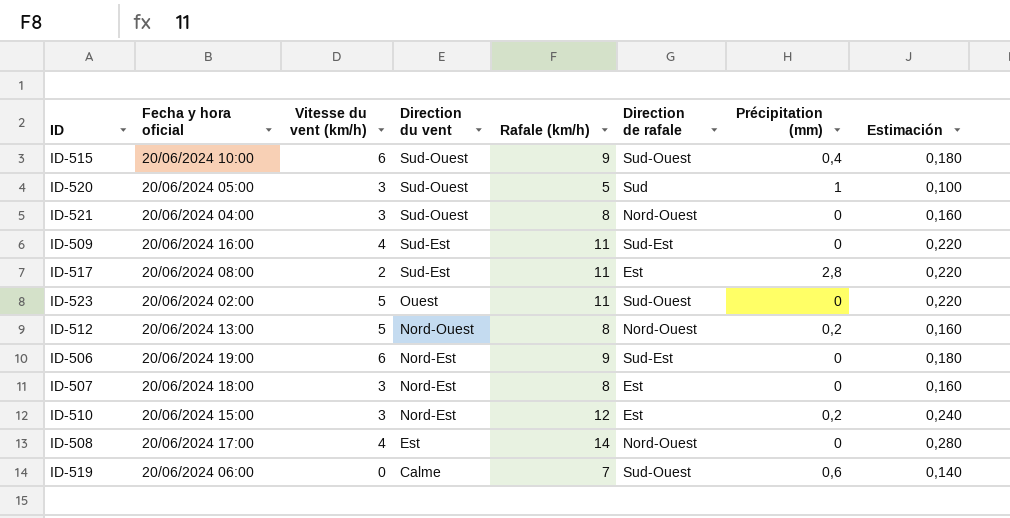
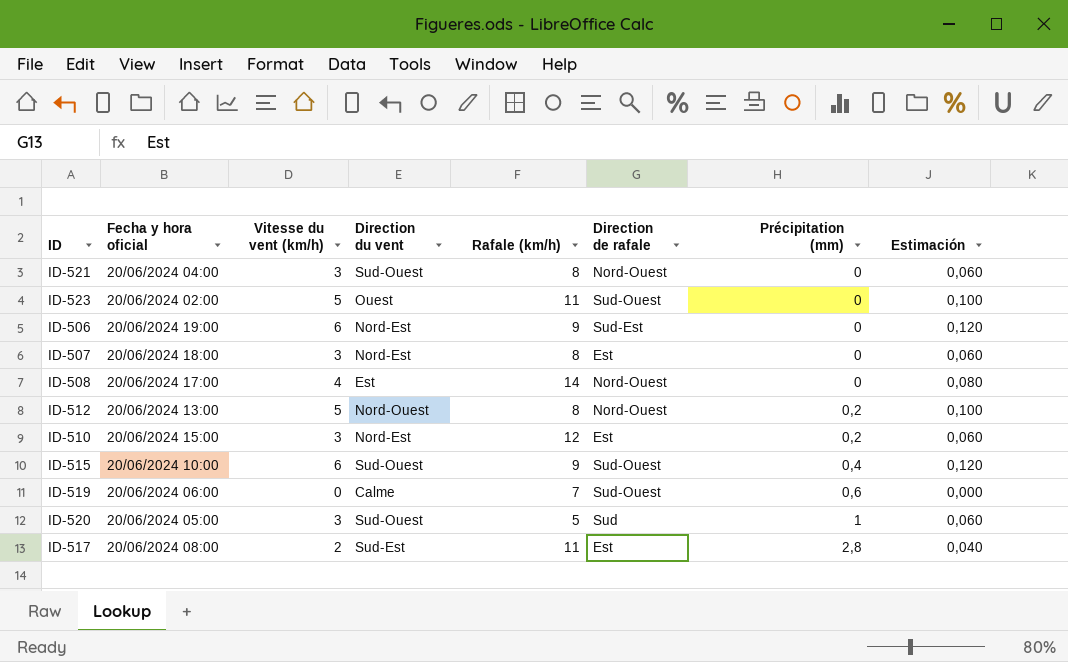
row order: Direction du vent descending -> Précipitation (mm) ascending
column Estimación | formula: [Rafale (km/h)] * 0,02 -> [Vitesse du vent (km/h)] * 0,02
row ID-509: 20/06/2024 16:00 | 4 | Sud-Est | 11 | Sud-Est | 0 | 0,220 -> none

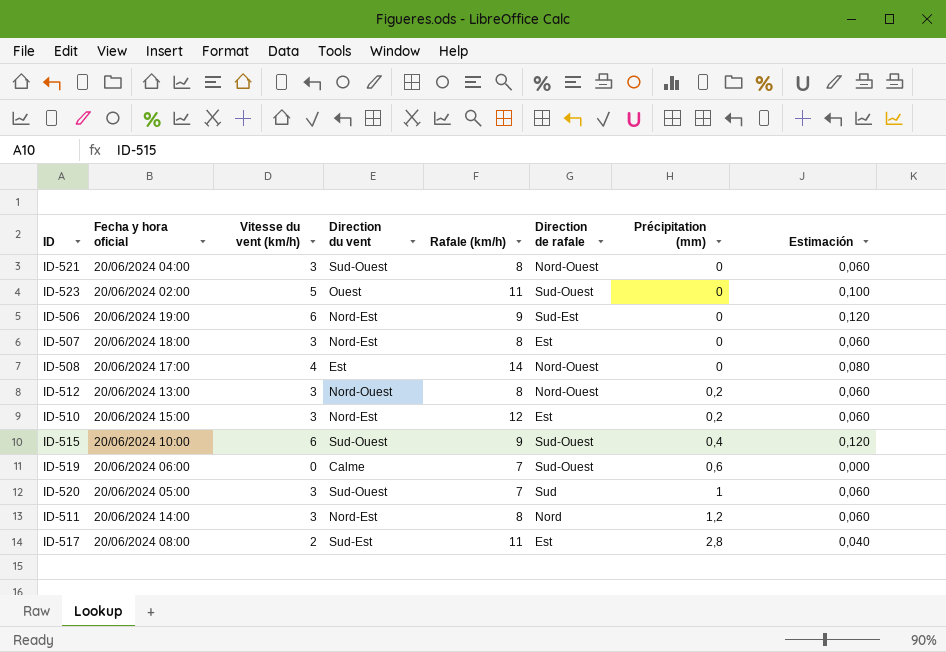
ID-512 | Vitesse du vent (km/h): 5 -> 3
ID-512 | Estimación: 0,100 -> 0,060
ID-520 | Rafale (km/h): 5 -> 7
row ID-511: none -> 20/06/2024 14:00 | 3 | Nord-Est | 8 | Nord | 1,2 | 0,060

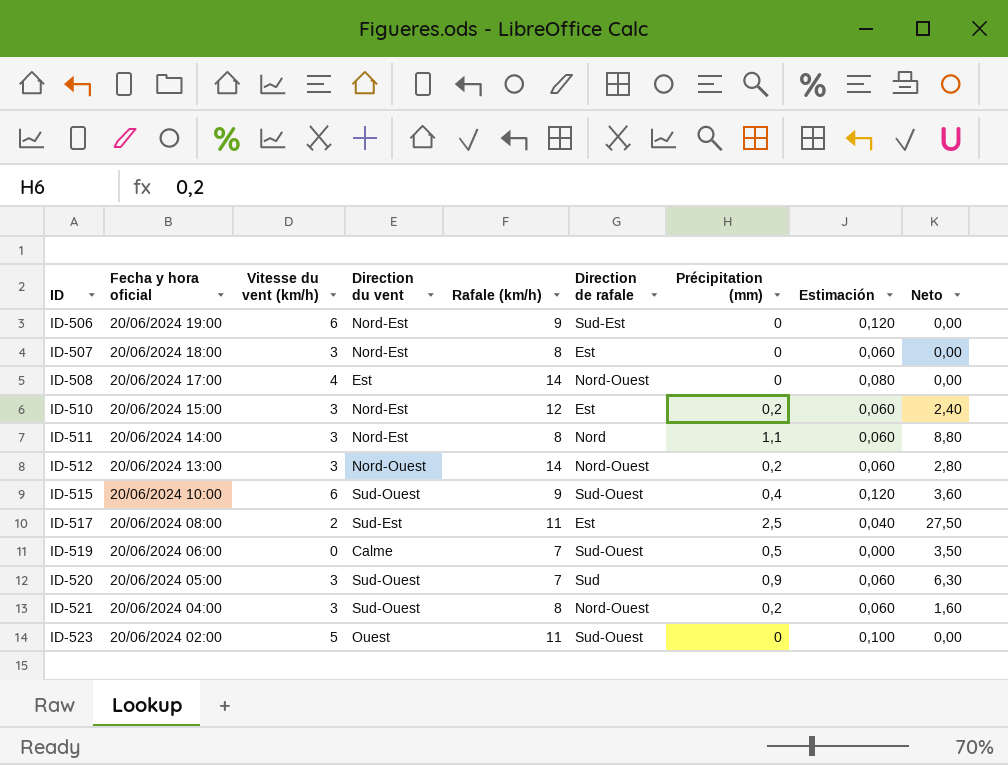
row order: Précipitation (mm) ascending -> ID ascending
column Neto | formula: none -> [Rafale (km/h)] * [Précipitation (mm)]
ID-511 | Précipitation (mm): 1,2 -> 1,1
ID-512 | Rafale (km/h): 8 -> 14
ID-517 | Précipitation (mm): 2,8 -> 2,5
ID-519 | Précipitation (mm): 0,6 -> 0,5
ID-520 | Précipitation (mm): 1 -> 0,9
ID-521 | Précipitation (mm): 0 -> 0,2

